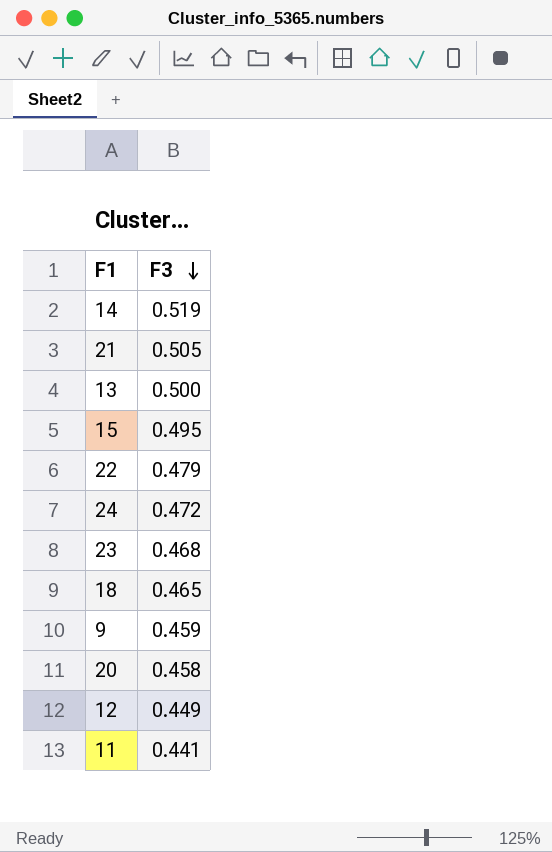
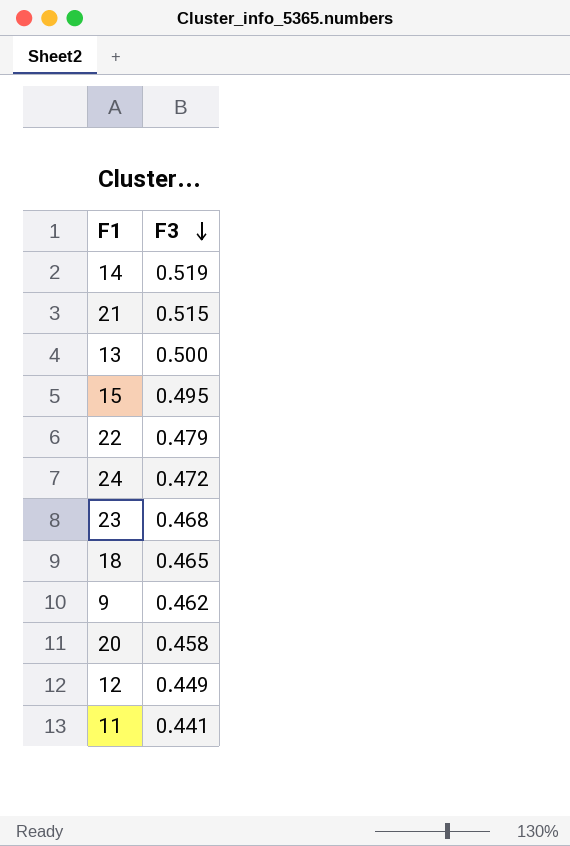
21 | F3: 0.505 -> 0.515
9 | F3: 0.459 -> 0.462

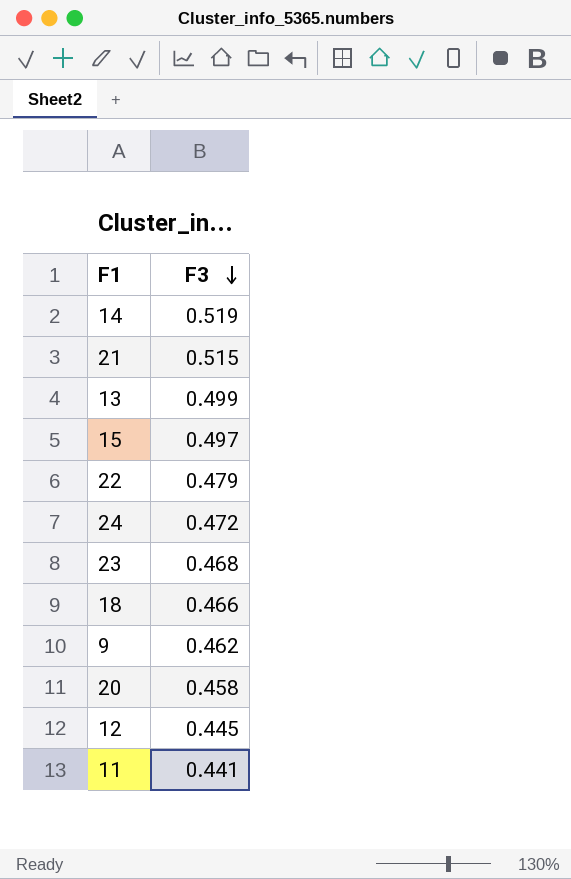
13 | F3: 0.500 -> 0.499
15 | F3: 0.495 -> 0.497
18 | F3: 0.465 -> 0.466
12 | F3: 0.449 -> 0.445

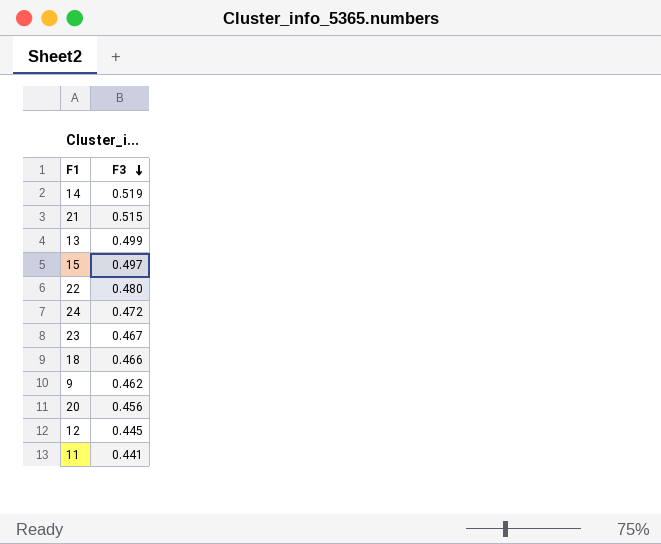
22 | F3: 0.479 -> 0.480
23 | F3: 0.468 -> 0.467
20 | F3: 0.458 -> 0.456

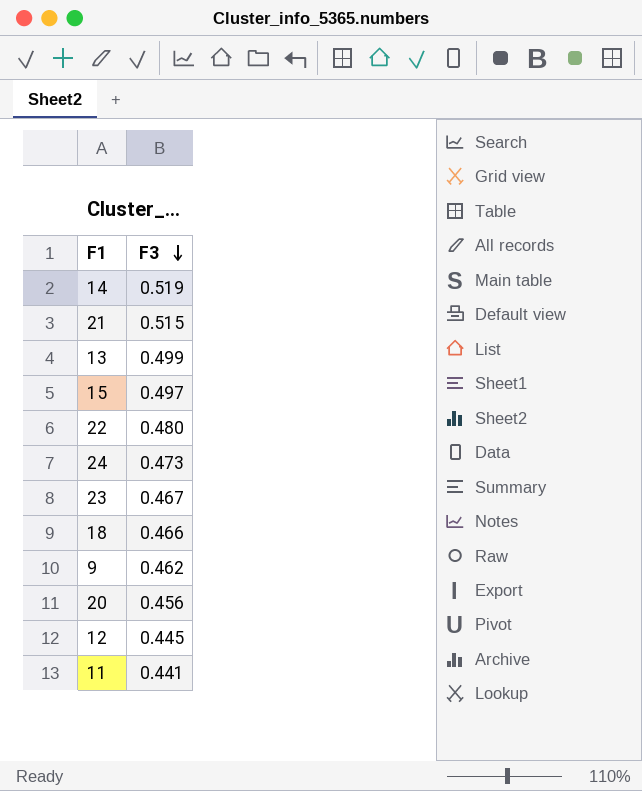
24 | F3: 0.472 -> 0.473

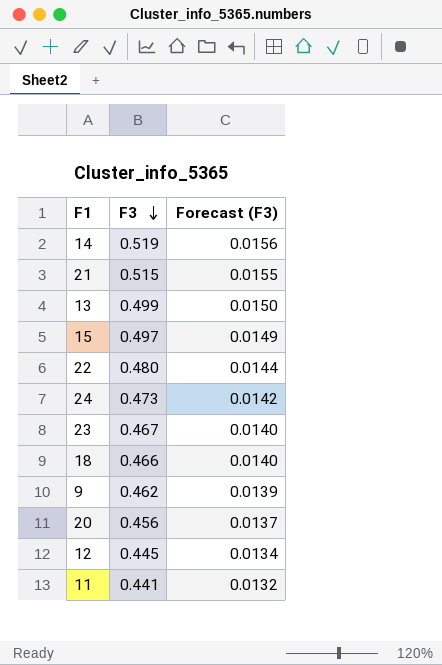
column Forecast (F3) | formula: none -> [F3] * 0.03

